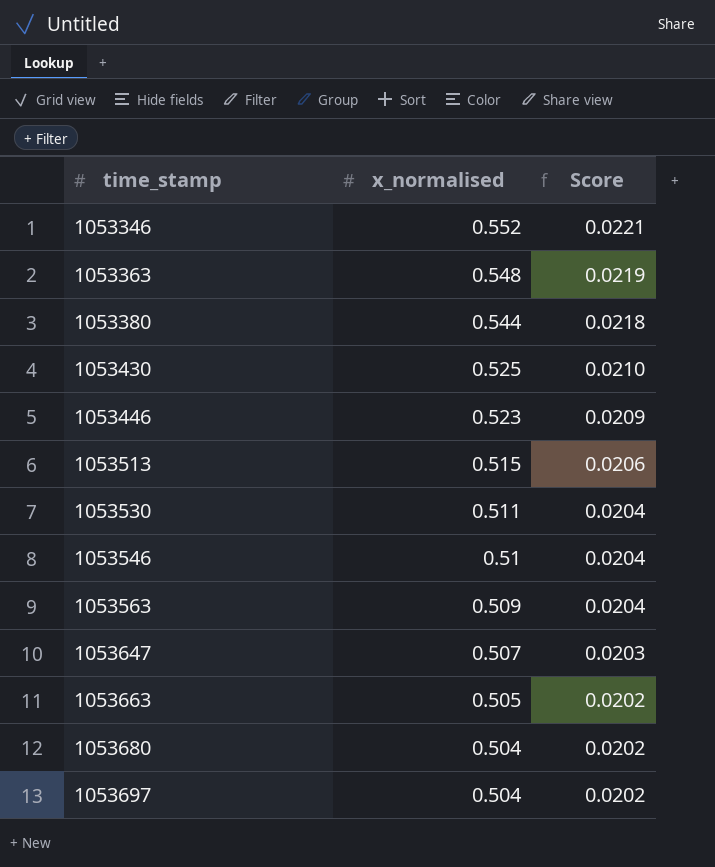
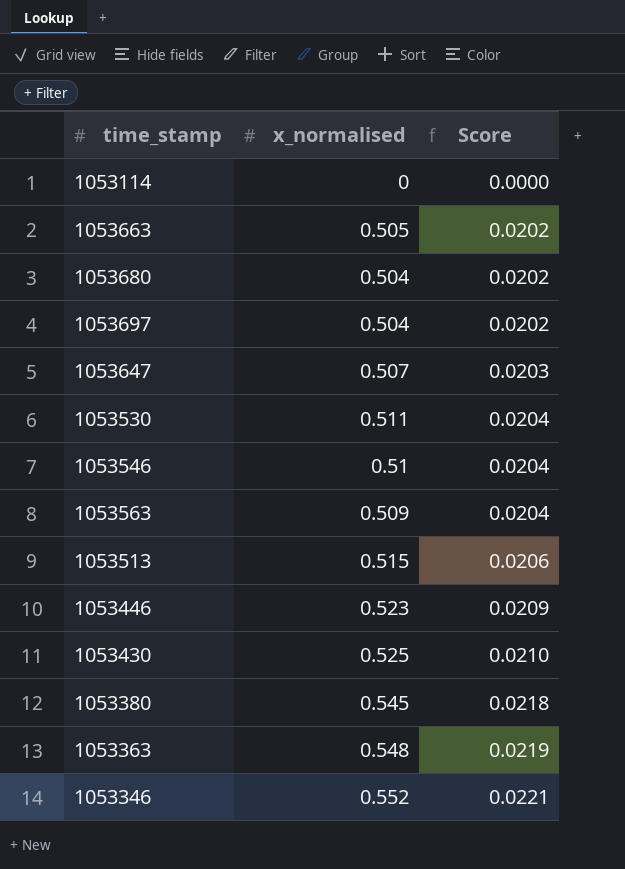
row order: time_stamp ascending -> Score ascending
row 1053114: none -> 0 | 0.0000
1053380 | x_normalised: 0.544 -> 0.545

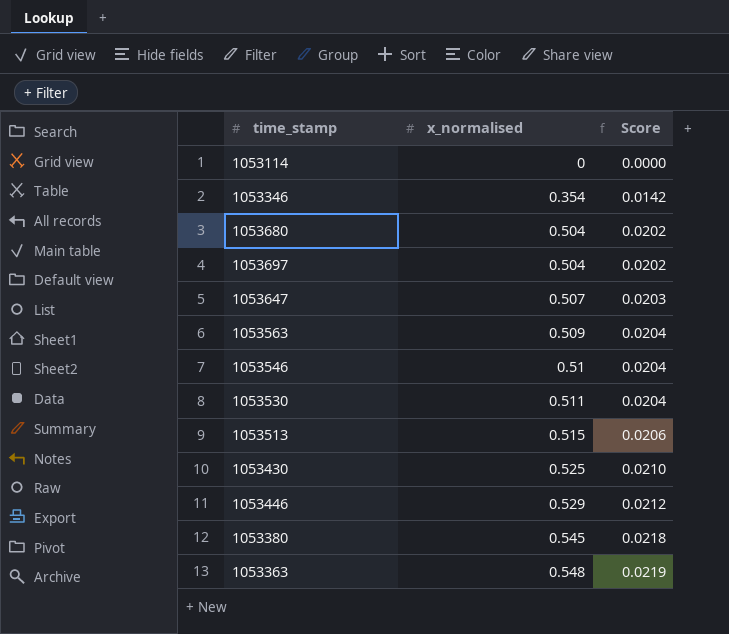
row order: Score ascending -> x_normalised ascending
row 1053663: 0.505 | 0.0202 -> none
1053346 | x_normalised: 0.552 -> 0.354
1053346 | Score: 0.0221 -> 0.0142
1053446 | x_normalised: 0.523 -> 0.529
1053446 | Score: 0.0209 -> 0.0212

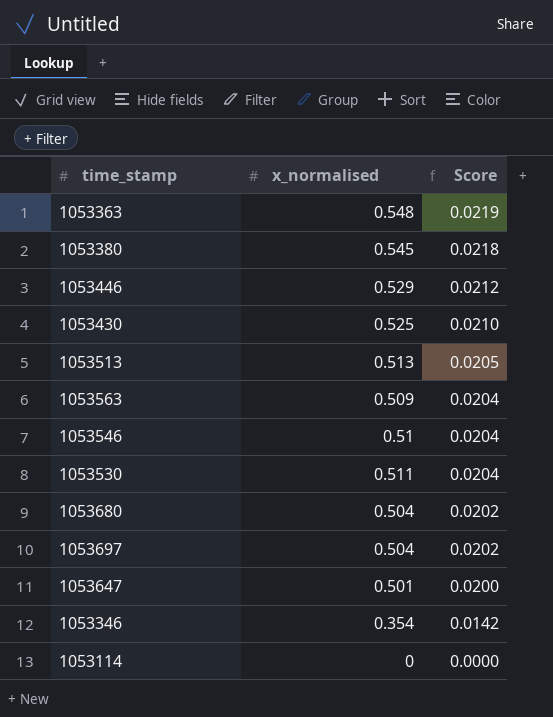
row order: x_normalised ascending -> Score descending
1053513 | x_normalised: 0.515 -> 0.513
1053513 | Score: 0.0206 -> 0.0205
1053647 | x_normalised: 0.507 -> 0.501
1053647 | Score: 0.0203 -> 0.0200

